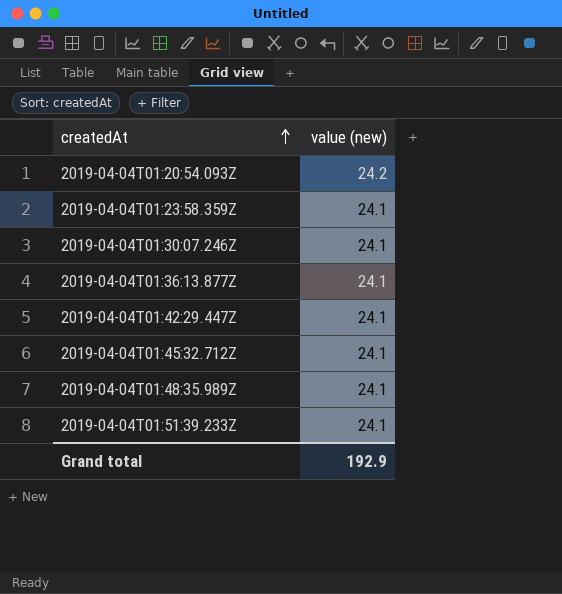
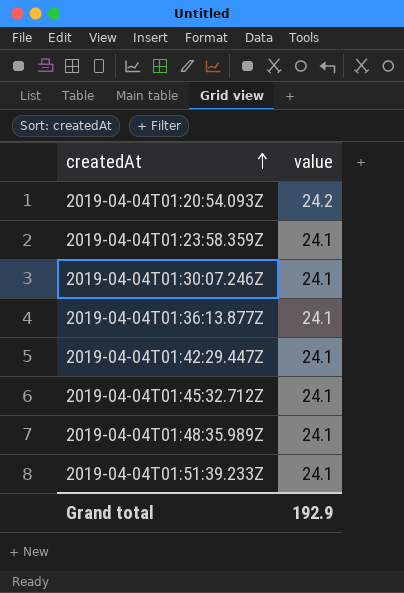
column name: value (new) -> value

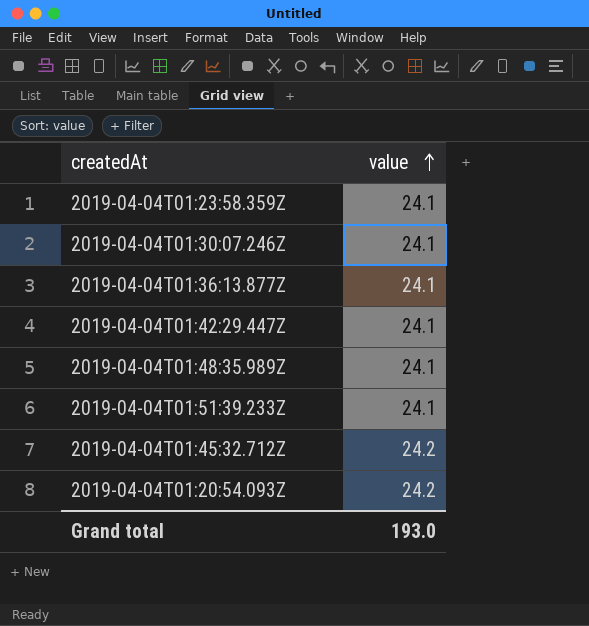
row order: createdAt ascending -> value ascending
2019-04-04T01:45:32.712Z | value: 24.1 -> 24.2
Grand total | value: 192.9 -> 193.0

